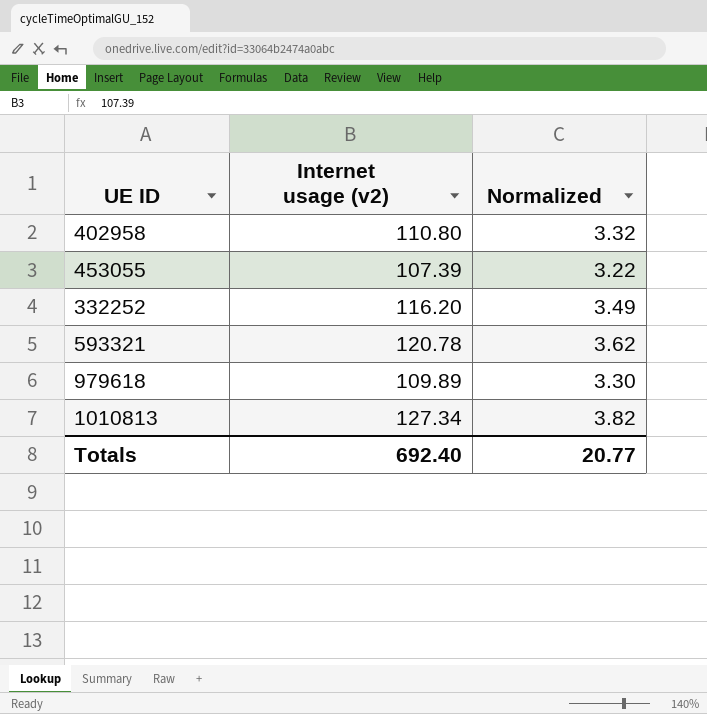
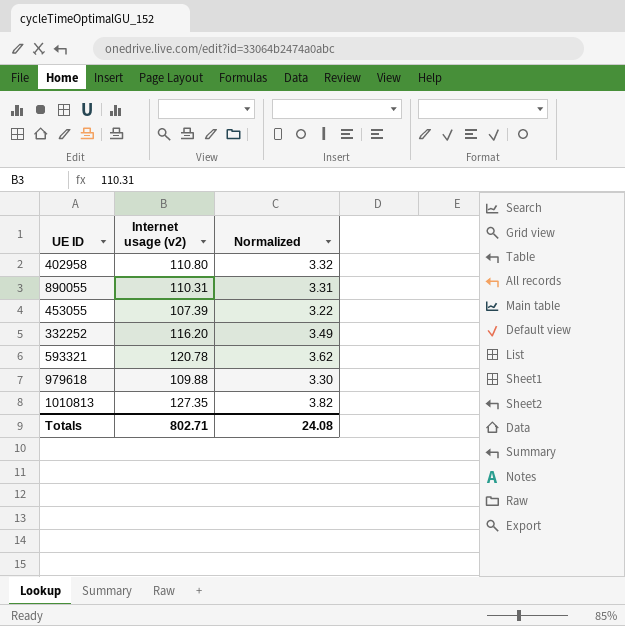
row 890055: none -> 110.31 | 3.31
979618 | Internet usage (v2): 109.89 -> 109.88
1010813 | Internet usage (v2): 127.34 -> 127.35
Totals | Internet usage (v2): 692.40 -> 802.71
Totals | Normalized: 20.77 -> 24.08

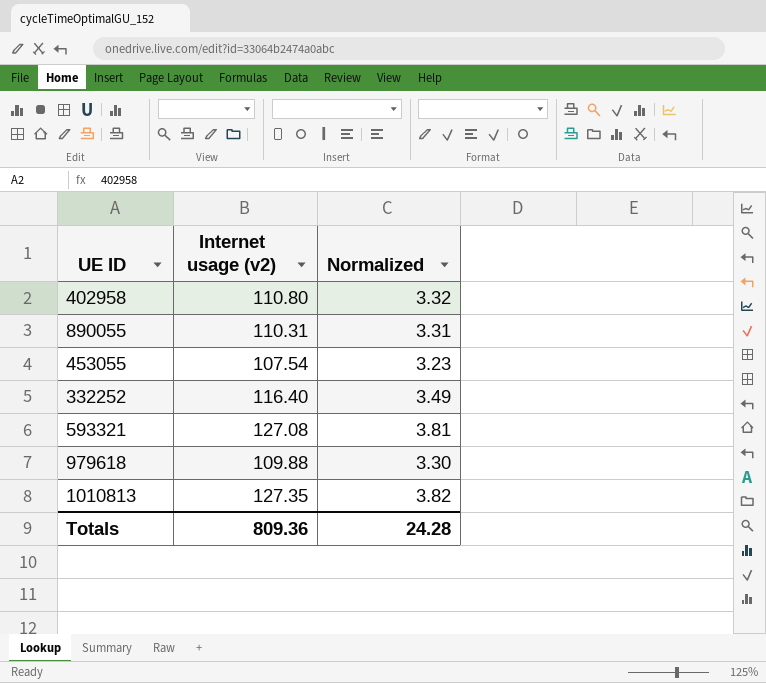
453055 | Internet usage (v2): 107.39 -> 107.54
453055 | Normalized: 3.22 -> 3.23
332252 | Internet usage (v2): 116.20 -> 116.40
593321 | Internet usage (v2): 120.78 -> 127.08
593321 | Normalized: 3.62 -> 3.81
Totals | Internet usage (v2): 802.71 -> 809.36
Totals | Normalized: 24.08 -> 24.28

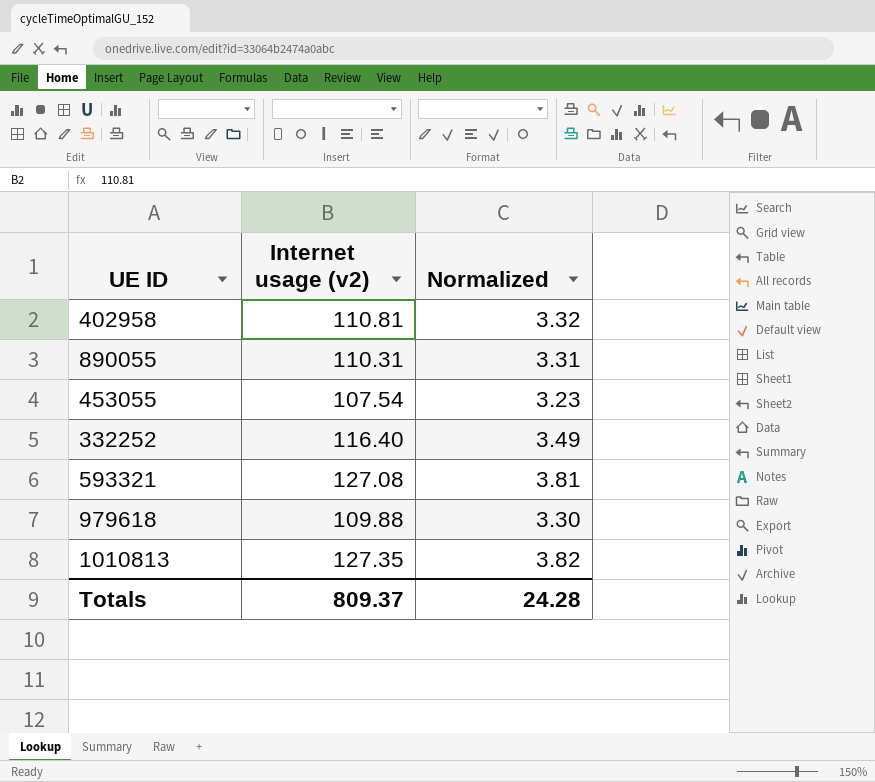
402958 | Internet usage (v2): 110.80 -> 110.81
Totals | Internet usage (v2): 809.36 -> 809.37

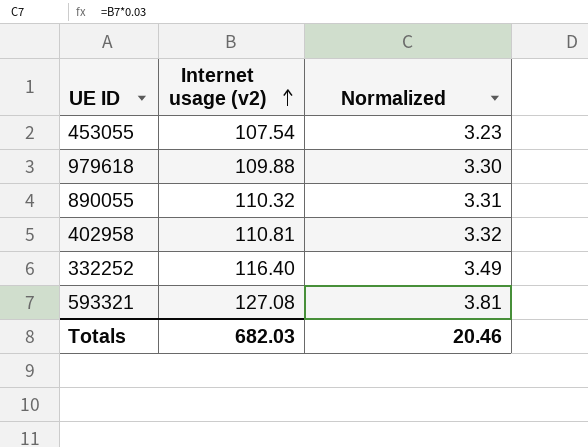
row order: none -> Internet usage (v2) ascending
row 1010813: 127.35 | 3.82 -> none
890055 | Internet usage (v2): 110.31 -> 110.32
Totals | Internet usage (v2): 809.37 -> 682.03
Totals | Normalized: 24.28 -> 20.46

